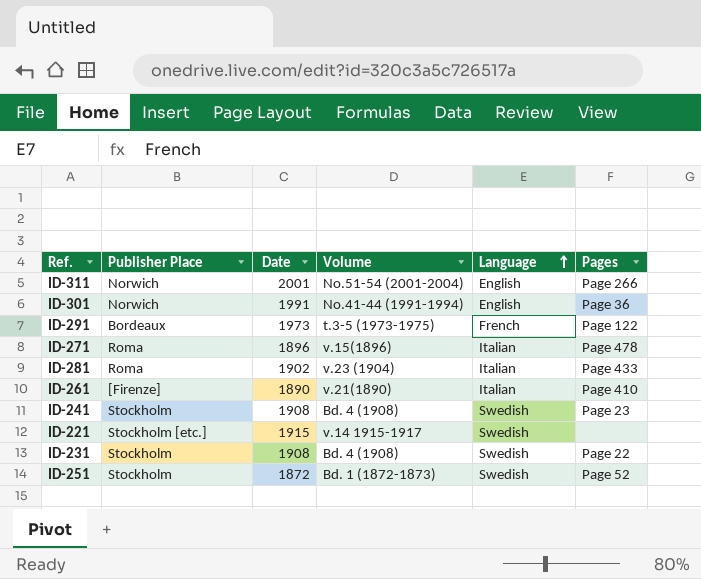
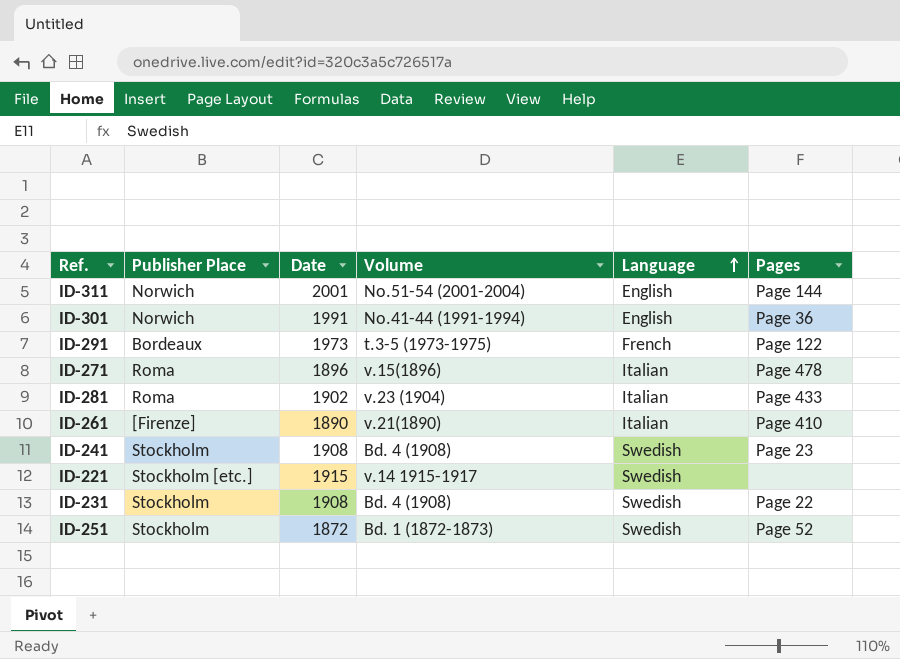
ID-311 | Pages: Page 266 -> Page 144

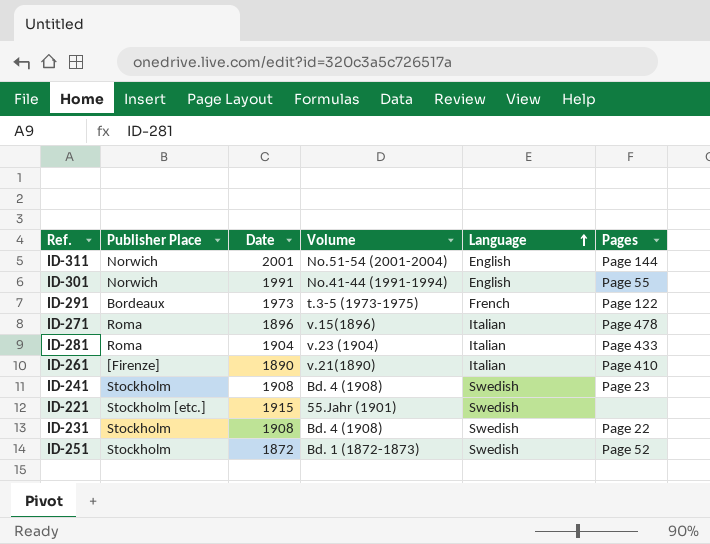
ID-301 | Pages: Page 36 -> Page 55
ID-281 | Date: 1902 -> 1904
ID-221 | Volume: v.14 1915-1917 -> 55.Jahr (1901)

